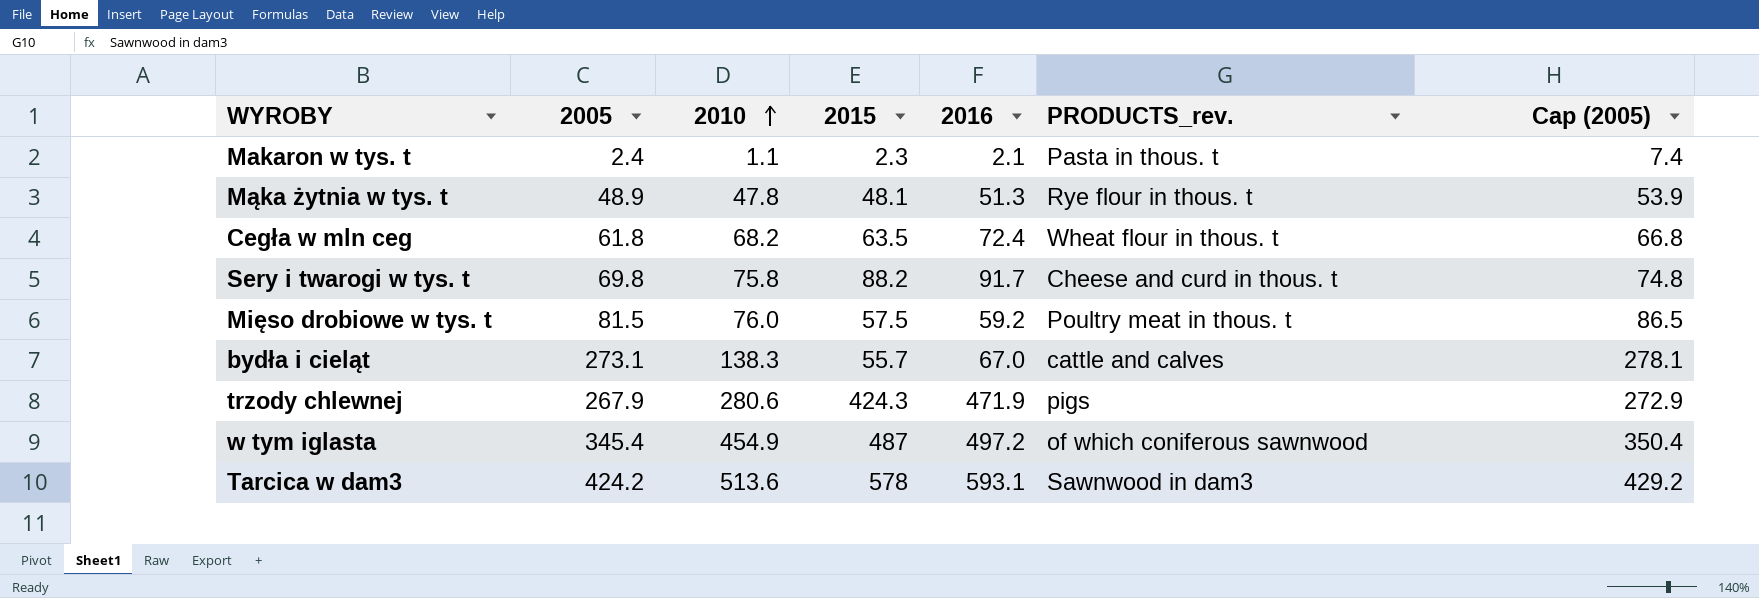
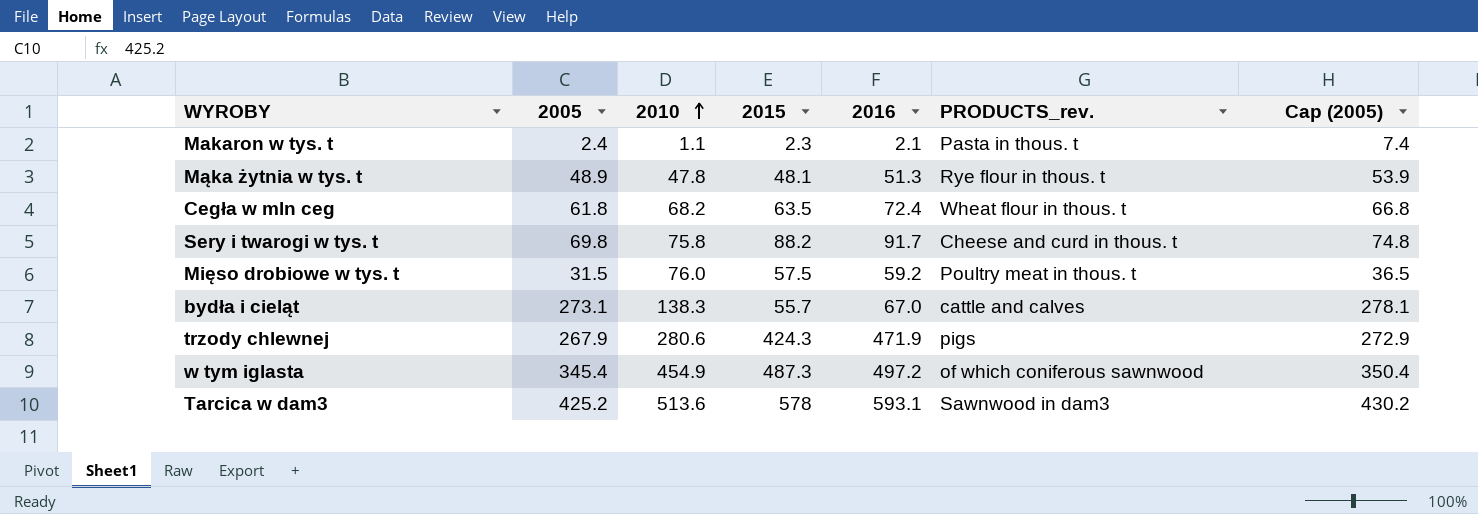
Mięso drobiowe w tys. t | 2005: 81.5 -> 31.5
Mięso drobiowe w tys. t | Cap (2005): 86.5 -> 36.5
w tym iglasta | 2015: 487 -> 487.3
Tarcica w dam3 | 2005: 424.2 -> 425.2
Tarcica w dam3 | Cap (2005): 429.2 -> 430.2

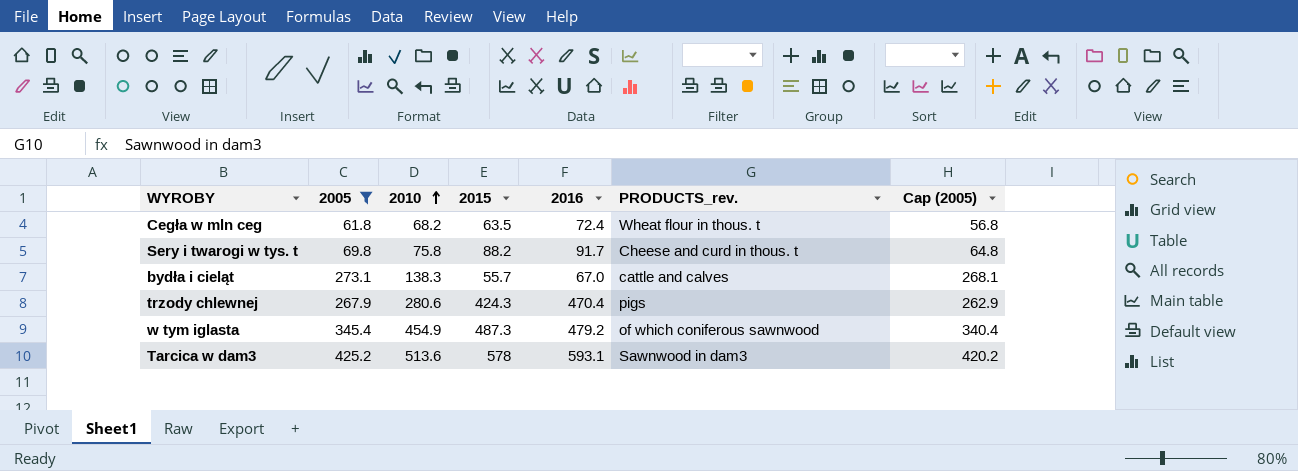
filter: none -> 2005 >= 61.8
column Cap (2005) | formula: [2005] + 5 -> [2005] - 5
trzody chlewnej | 2016: 471.9 -> 470.4
w tym iglasta | 2016: 497.2 -> 479.2

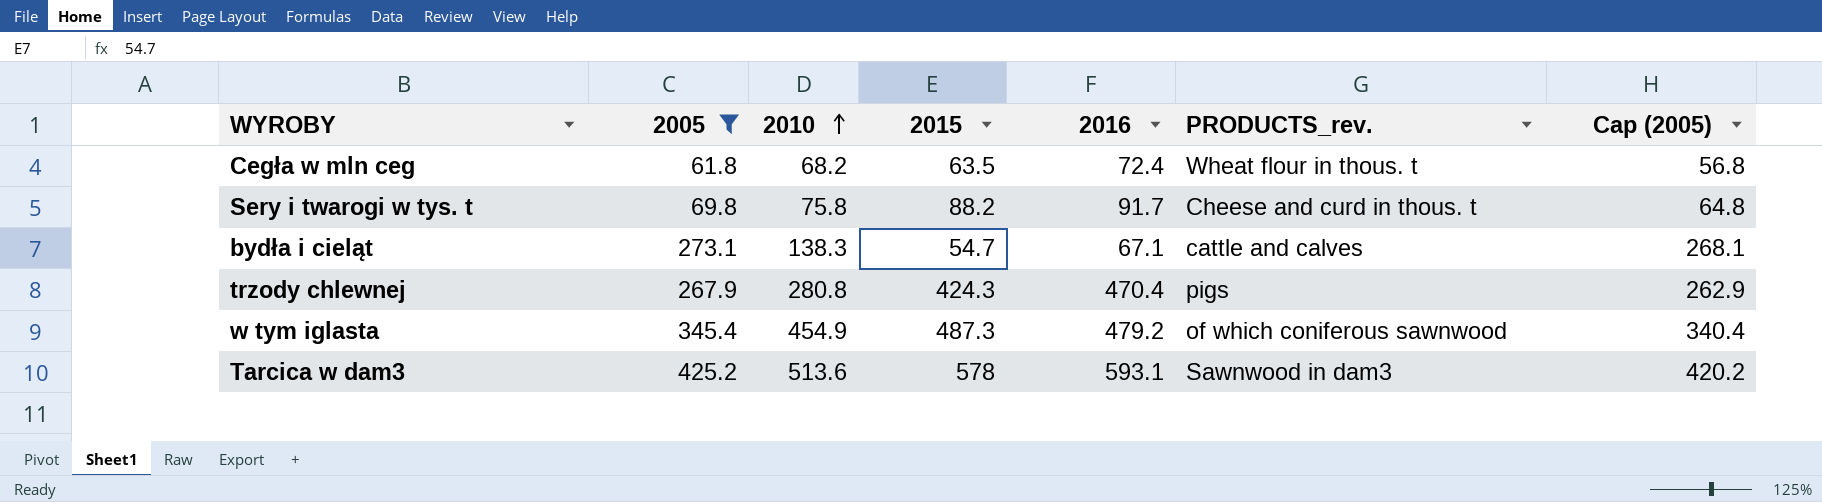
bydła i cieląt | 2015: 55.7 -> 54.7
bydła i cieląt | 2016: 67.0 -> 67.1
trzody chlewnej | 2010: 280.6 -> 280.8

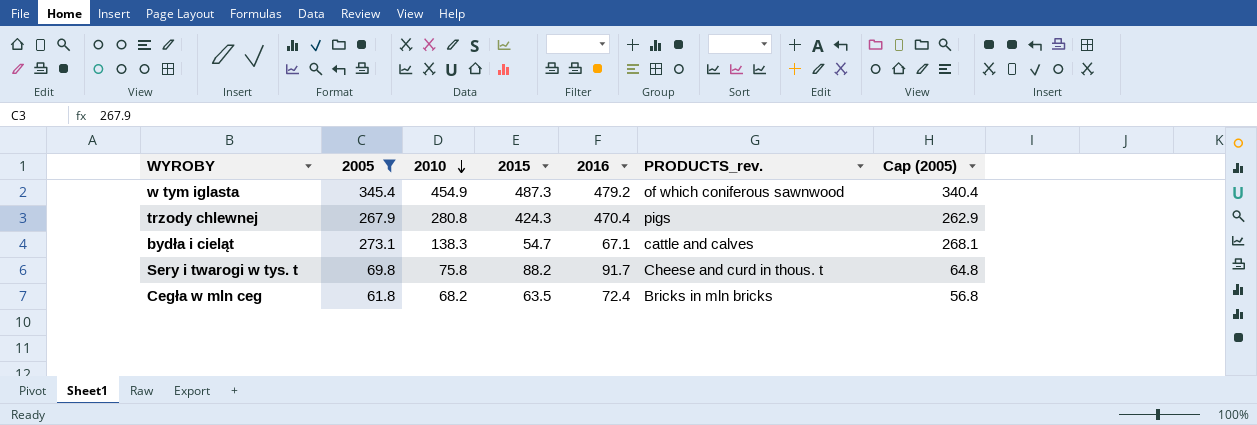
row order: 2010 ascending -> 2010 descending
row Tarcica w dam3: 425.2 | 513.6 | 578 | 593.1 | Sawnwood in dam3 | 420.2 -> none
Cegła w mln ceg | PRODUCTS_rev.: Wheat flour in thous. t -> Bricks in mln bricks

